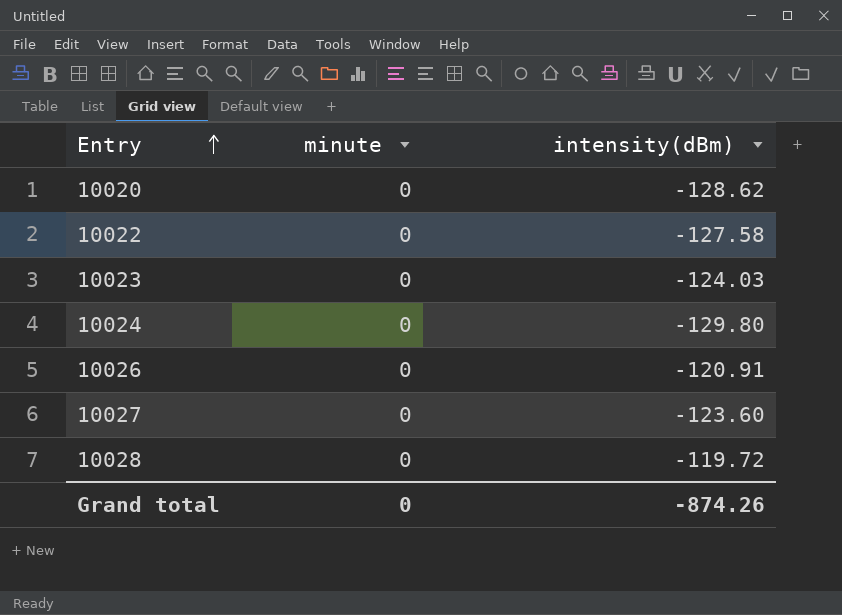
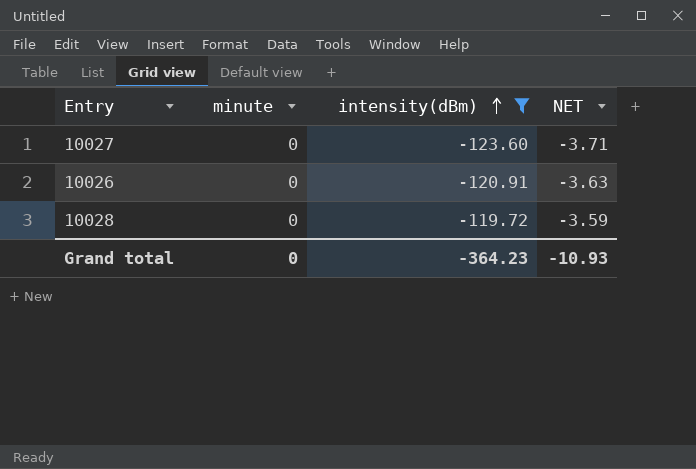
filter: none -> intensity(dBm) >= -123.60
row order: Entry ascending -> intensity(dBm) ascending
column NET | formula: none -> [intensity(dBm)] * 0.03
Grand total | intensity(dBm): -874.26 -> -364.23

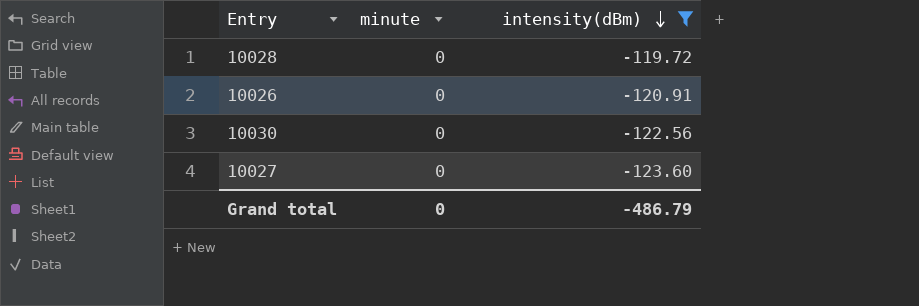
row order: intensity(dBm) ascending -> intensity(dBm) descending
column NET | formula: [intensity(dBm)] * 0.03 -> none
row 10030: none -> 0 | -122.56
Grand total | intensity(dBm): -364.23 -> -486.79

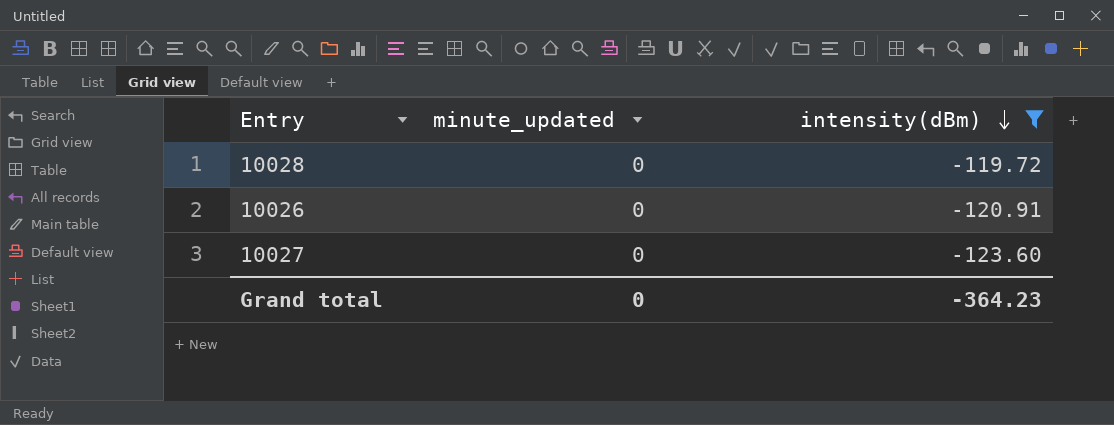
column name: minute -> minute_updated
row 10030: 0 | -122.56 -> none
Grand total | intensity(dBm): -486.79 -> -364.23

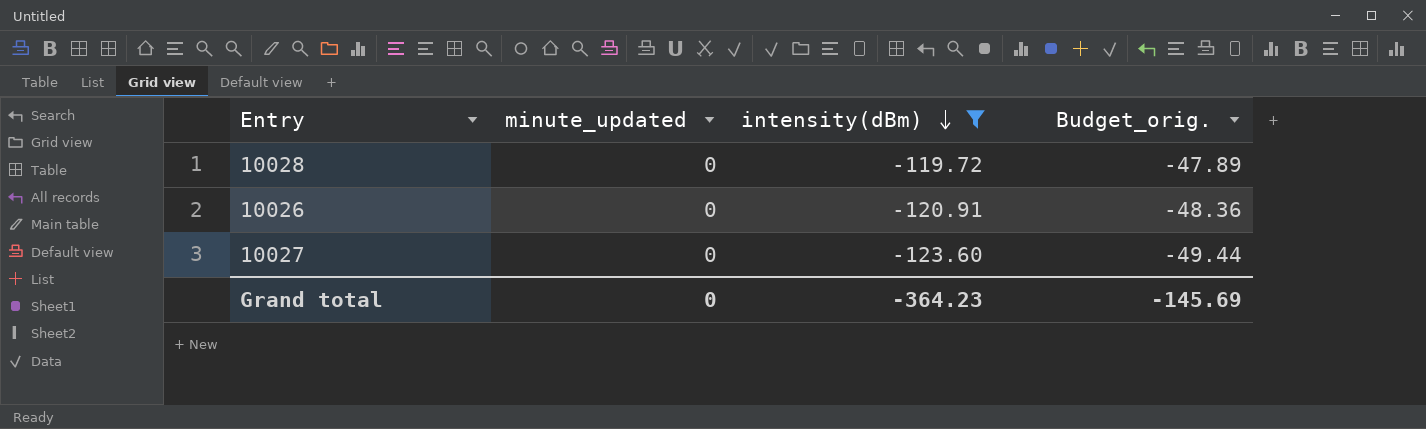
column Budget_orig. | formula: none -> [intensity(dBm)] * 0.4

